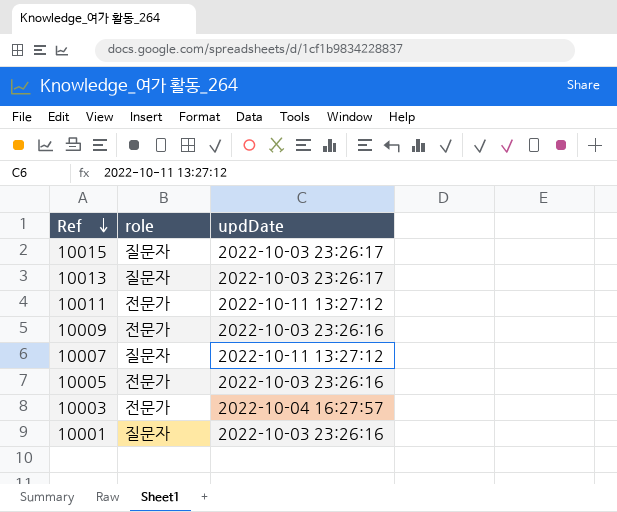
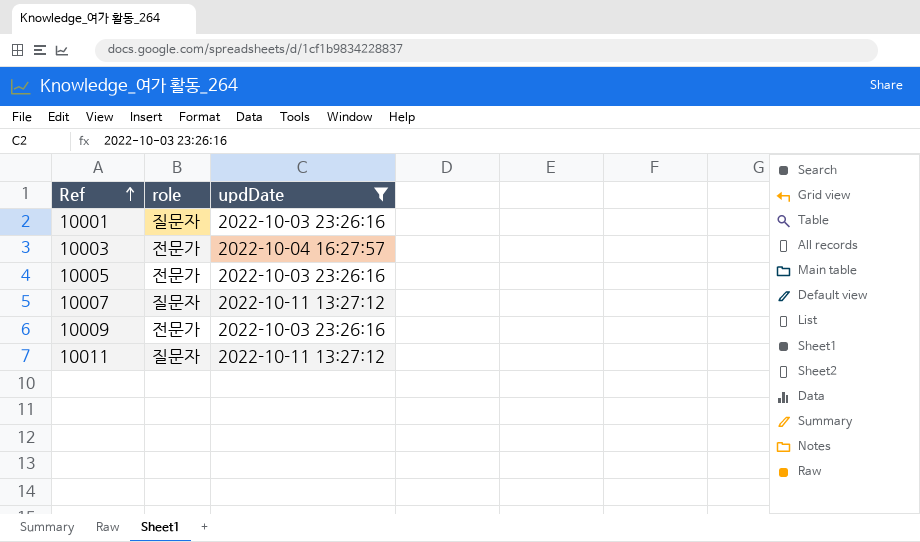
filter: none -> updDate != 2022-10-03 23:26:17
row order: Ref descending -> Ref ascending
10011 | role: 전문가 -> 질문자

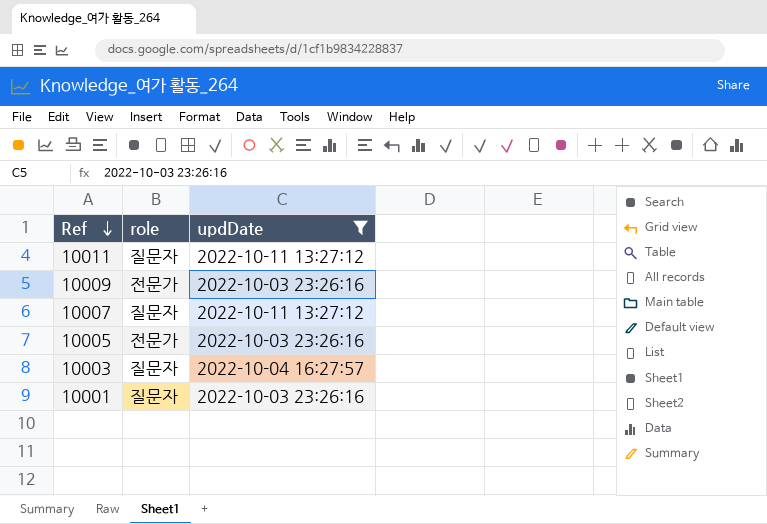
row order: Ref ascending -> Ref descending
10003 | role: 전문가 -> 질문자

